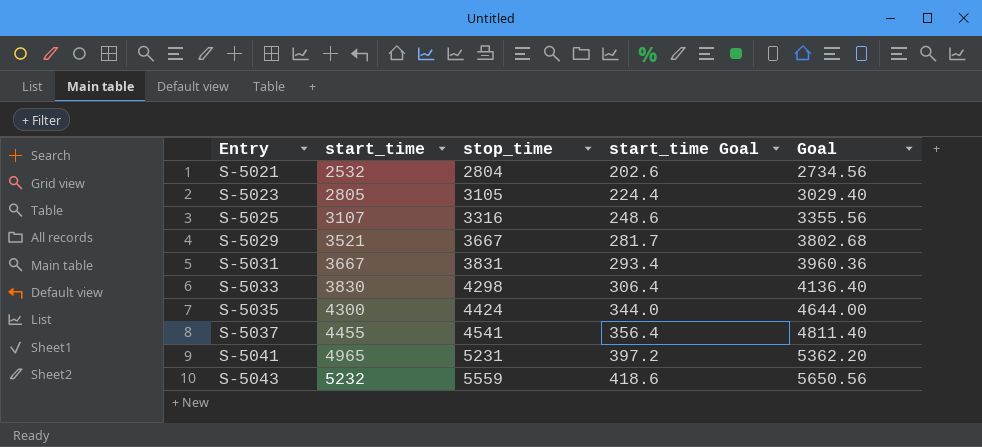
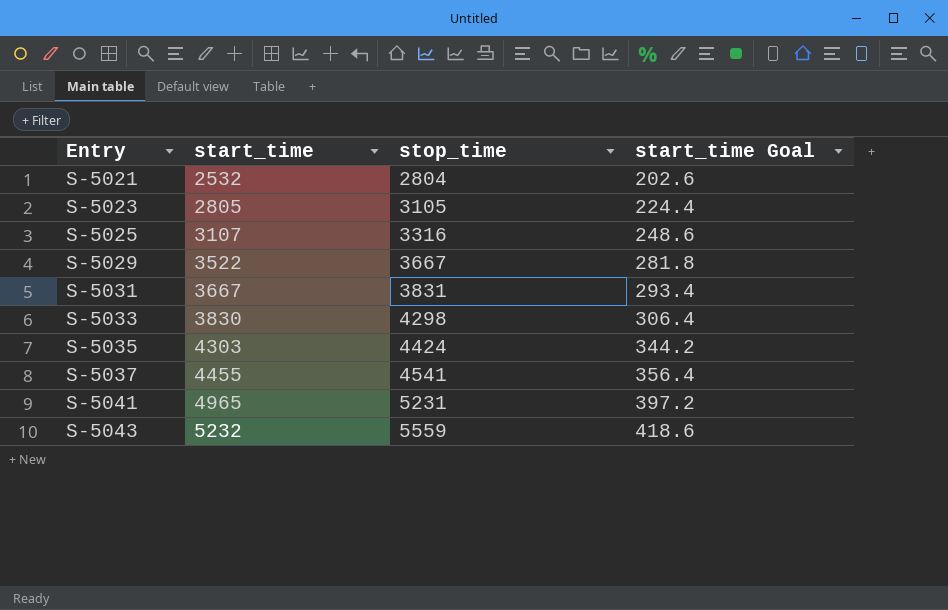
column Goal | formula: [start_time] * 1.08 -> none
S-5029 | start_time: 3521 -> 3522
S-5029 | start_time Goal: 281.7 -> 281.8
S-5035 | start_time: 4300 -> 4303
S-5035 | start_time Goal: 344.0 -> 344.2

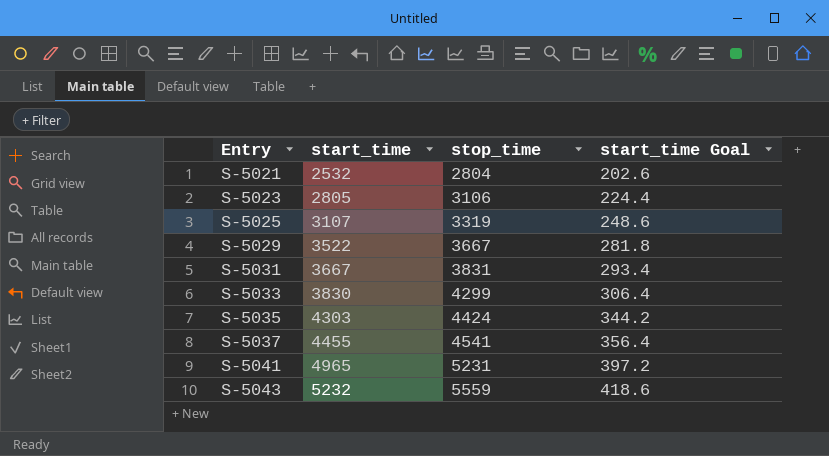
S-5023 | stop_time: 3105 -> 3106
S-5025 | stop_time: 3316 -> 3319
S-5033 | stop_time: 4298 -> 4299

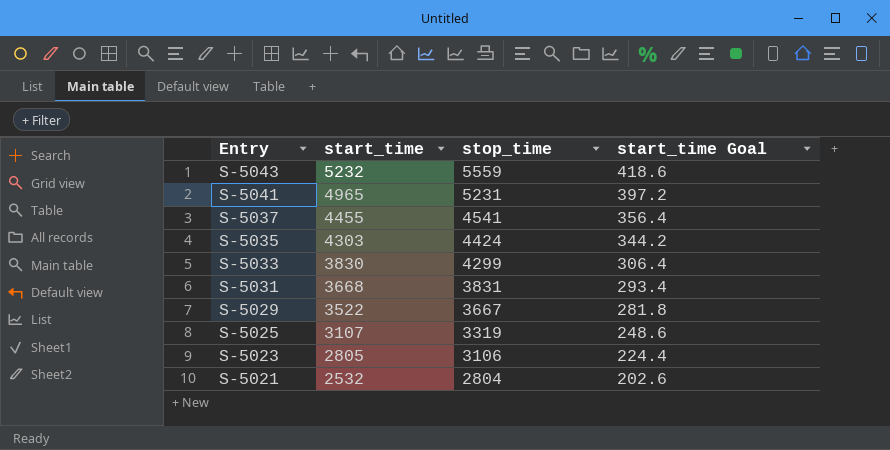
row order: Entry ascending -> Entry descending
S-5031 | start_time: 3667 -> 3668

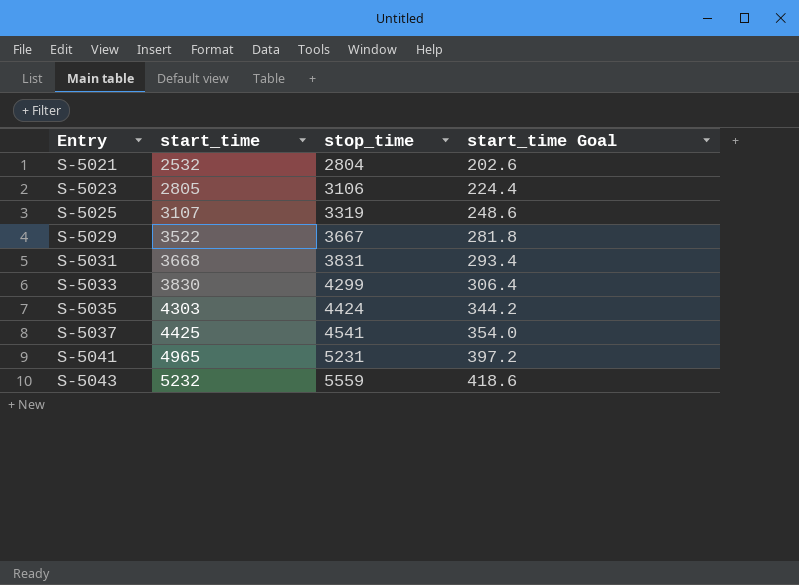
row order: Entry descending -> Entry ascending
S-5037 | start_time: 4455 -> 4425
S-5037 | start_time Goal: 356.4 -> 354.0

